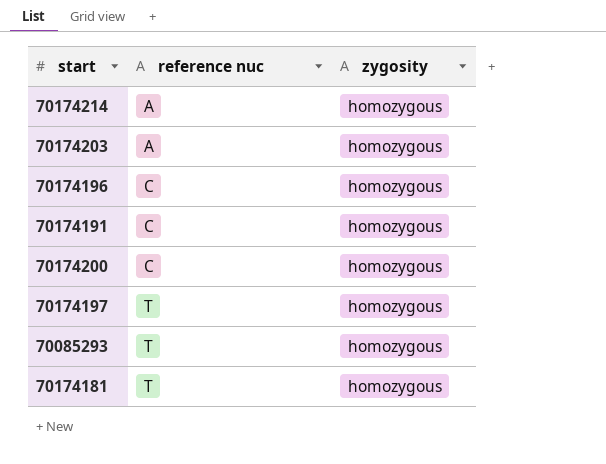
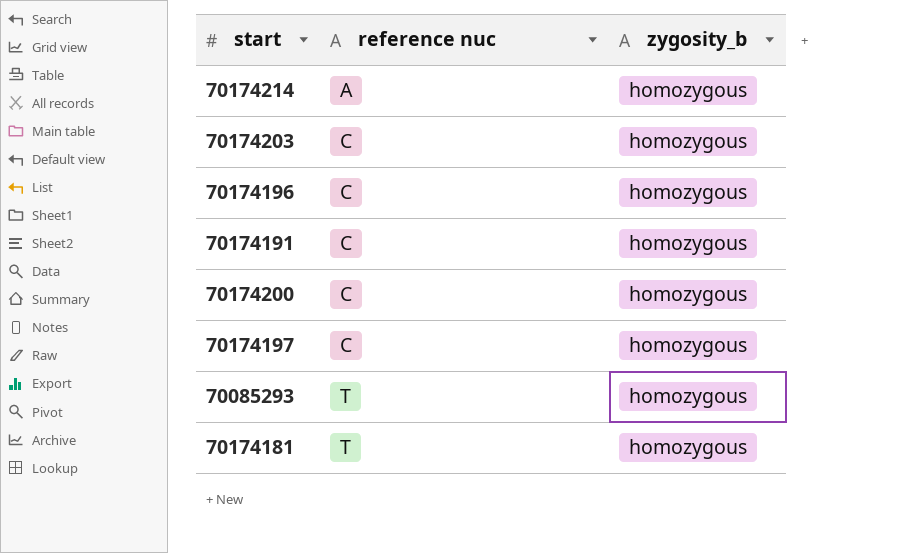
column name: zygosity -> zygosity_b
70174203 | reference nuc: A -> C
70174197 | reference nuc: T -> C

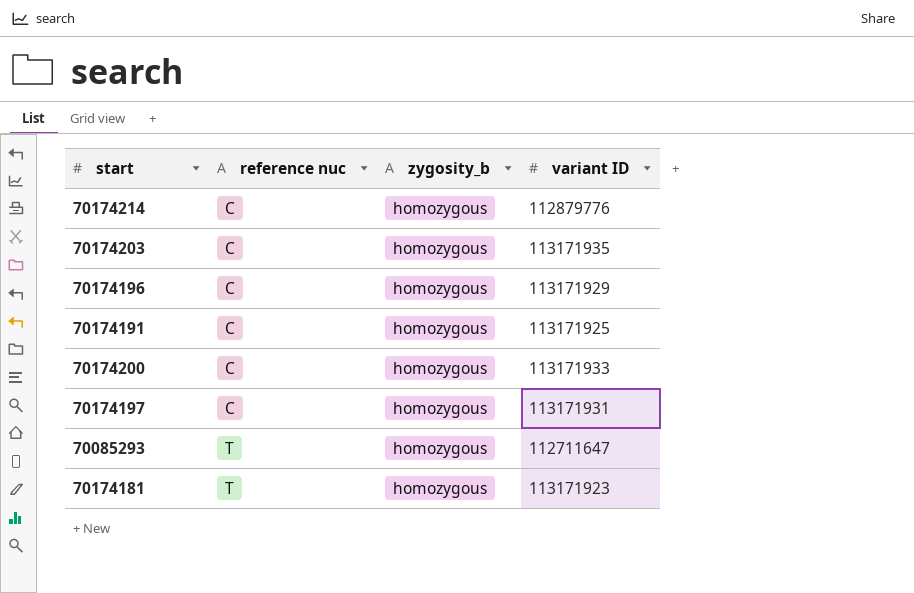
column variant ID | position: none -> 4
70174214 | reference nuc: A -> C

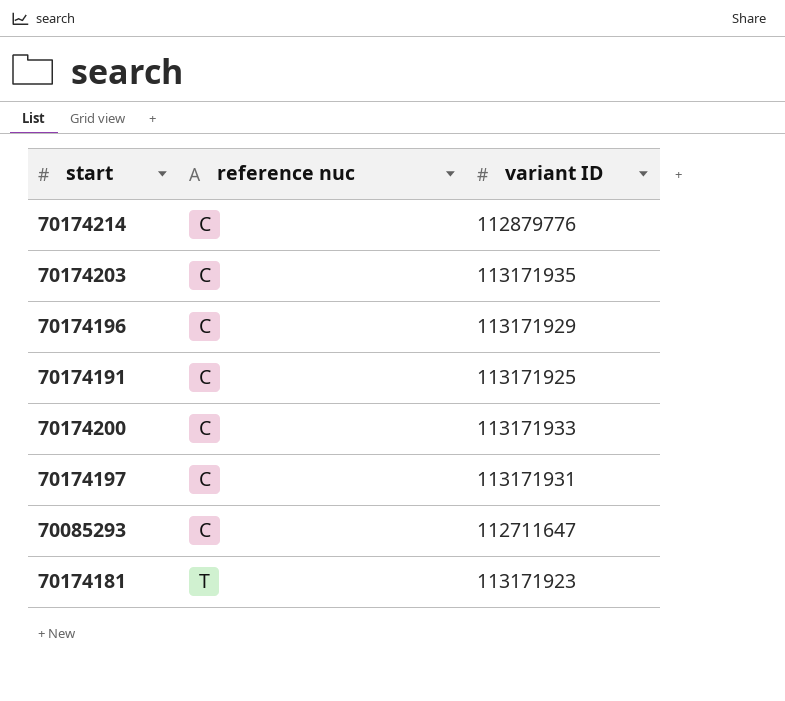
column zygosity_b | position: 3 -> none
70085293 | reference nuc: T -> C

